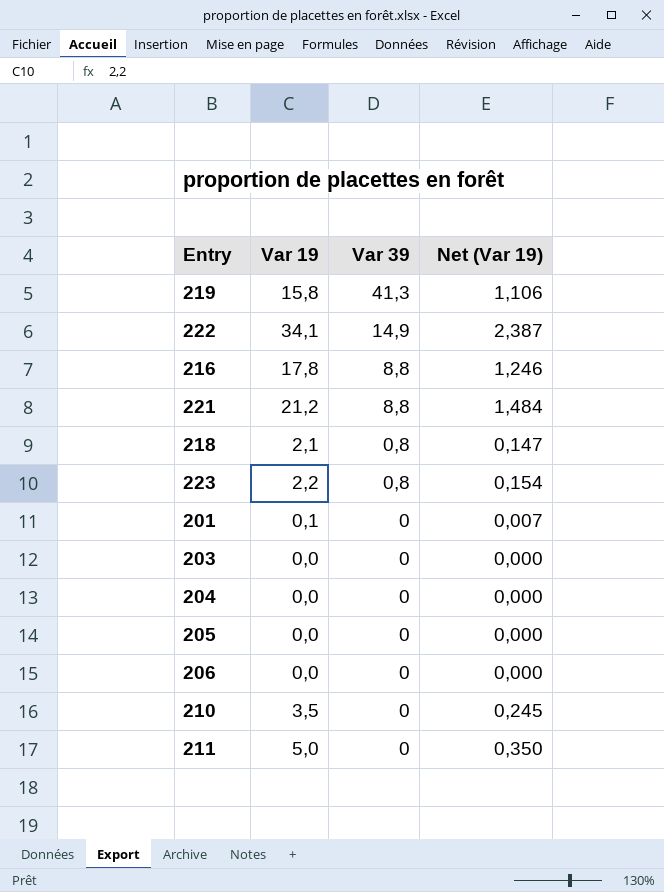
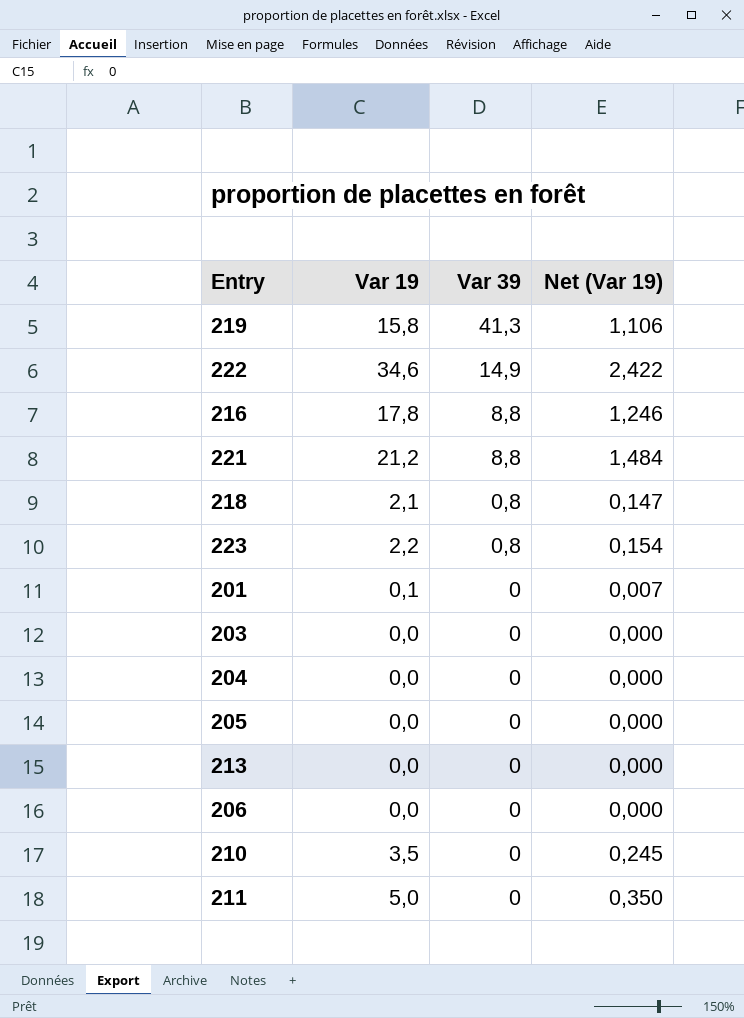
222 | Var 19: 34,1 -> 34,6
222 | Net (Var 19): 2,387 -> 2,422
row 213: none -> 0,0 | 0 | 0,000

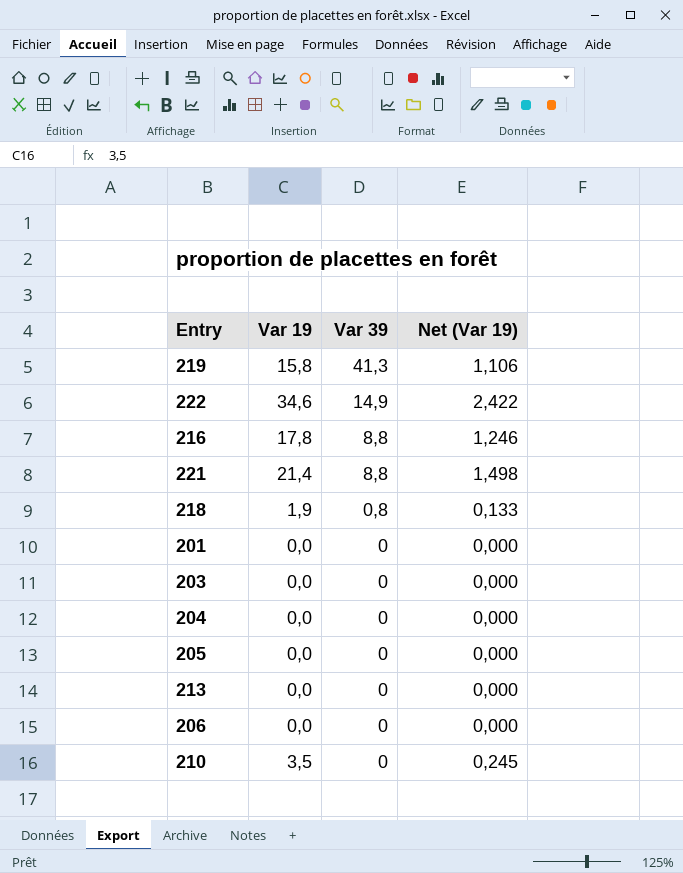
row 223: 2,2 | 0,8 | 0,154 -> none
row 211: 5,0 | 0 | 0,350 -> none
221 | Var 19: 21,2 -> 21,4
221 | Net (Var 19): 1,484 -> 1,498
218 | Var 19: 2,1 -> 1,9
218 | Net (Var 19): 0,147 -> 0,133
201 | Var 19: 0,1 -> 0,0
201 | Net (Var 19): 0,007 -> 0,000

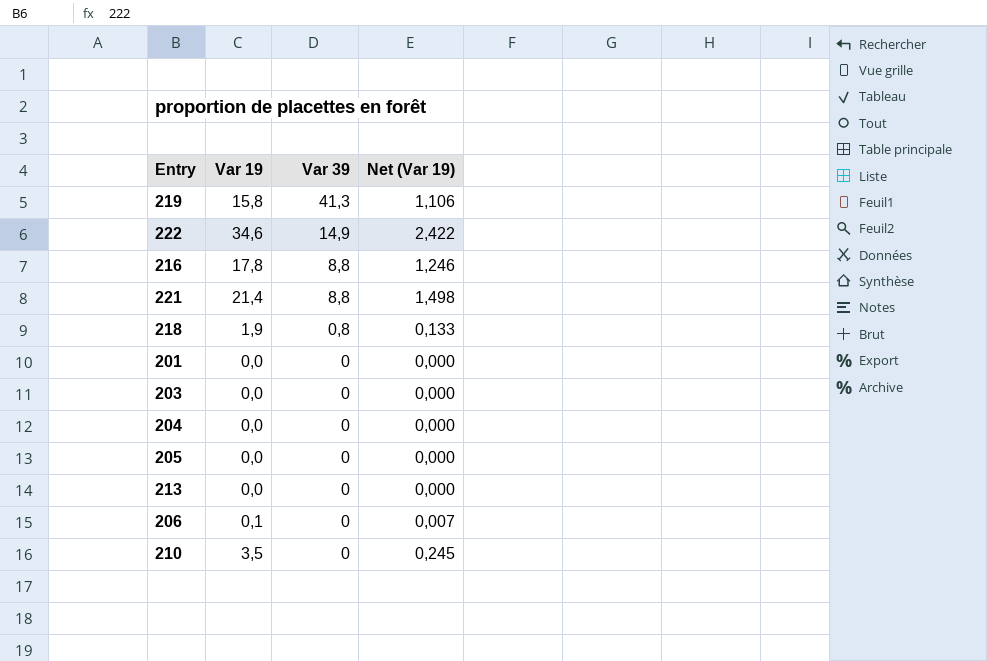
206 | Var 19: 0,0 -> 0,1
206 | Net (Var 19): 0,000 -> 0,007

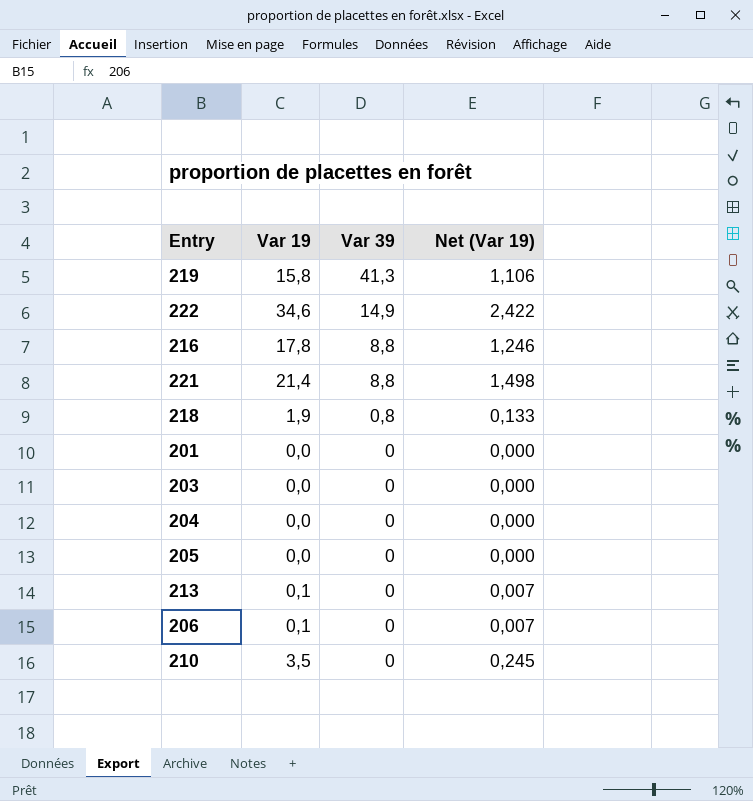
213 | Var 19: 0,0 -> 0,1
213 | Net (Var 19): 0,000 -> 0,007

